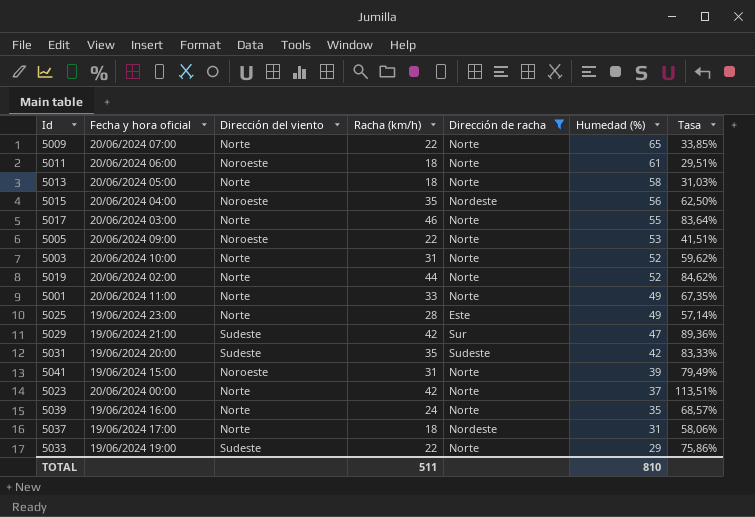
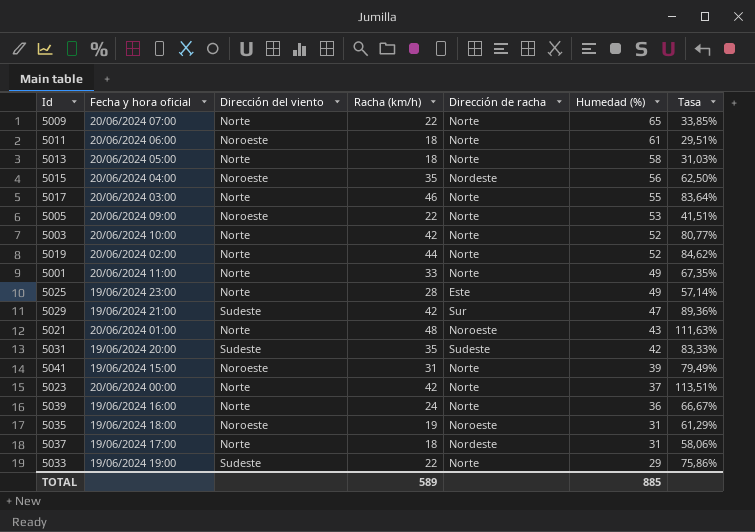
filter: Dirección de racha != Noroeste -> none
5003 | Racha (km/h): 31 -> 42
5003 | Tasa: 59,62% -> 80,77%
5039 | Humedad (%): 35 -> 36
5039 | Tasa: 68,57% -> 66,67%
TOTAL | Racha (km/h): 511 -> 589
TOTAL | Humedad (%): 810 -> 885

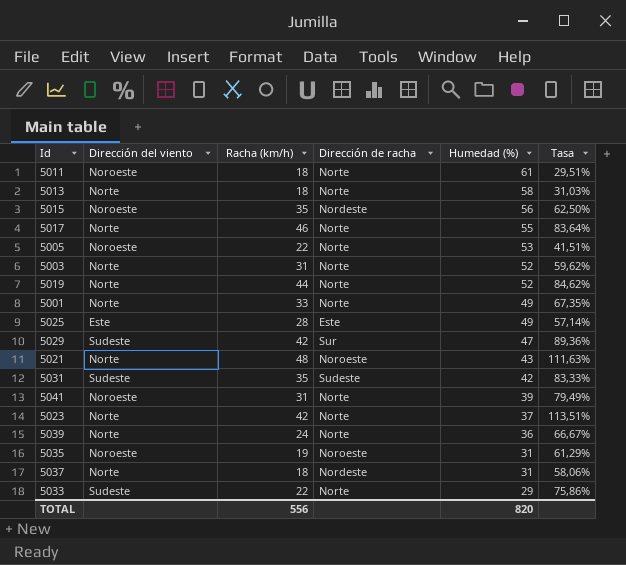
column Fecha y hora oficial | position: 2 -> none
row 5009: 20/06/2024 07:00 | Norte | 22 | Norte | 65 | 33,85% -> none
5003 | Racha (km/h): 42 -> 31
5003 | Tasa: 80,77% -> 59,62%
5025 | Dirección del viento: Norte -> Este
TOTAL | Racha (km/h): 589 -> 556
TOTAL | Humedad (%): 885 -> 820

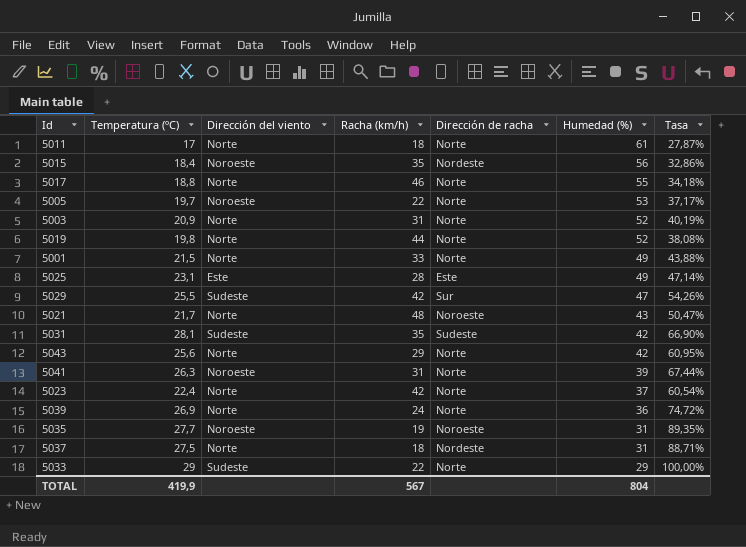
column Temperatura (ºC) | position: none -> 2
column Tasa | formula: [Racha (km/h)] / [Humedad (%)] -> [Temperatura (ºC)] / [Humedad (%)]
row 5013: Norte | 18 | Norte | 58 | 31,03% -> none
5011 | Dirección del viento: Noroeste -> Norte
row 5043: none -> 25,6 | Norte | 29 | Norte | 42 | 60,95%
TOTAL | Racha (km/h): 556 -> 567
TOTAL | Humedad (%): 820 -> 804

